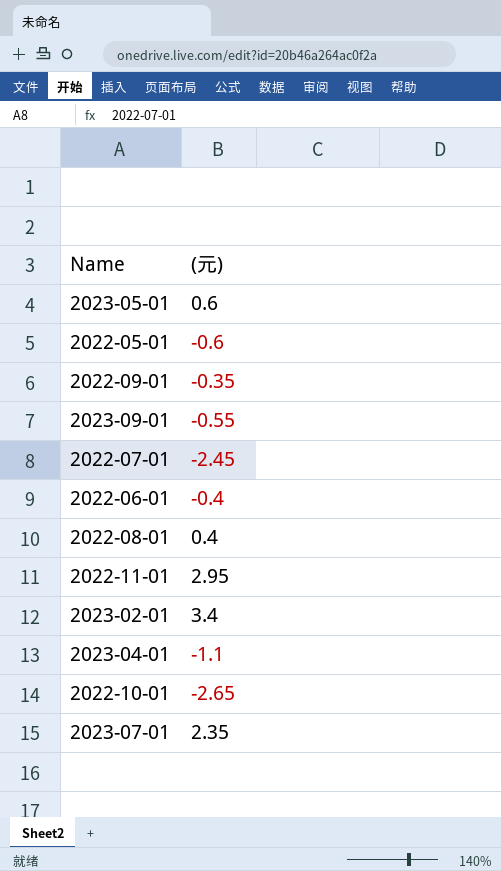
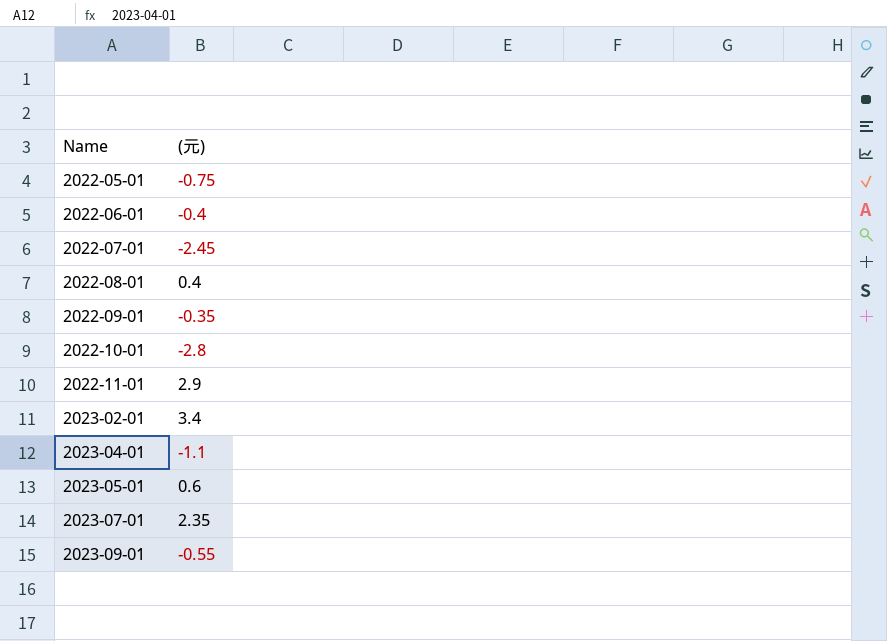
row order: none -> Name ascending
2022-05-01 | (元): -0.6 -> -0.75
2022-10-01 | (元): -2.65 -> -2.8
2022-11-01 | (元): 2.95 -> 2.9

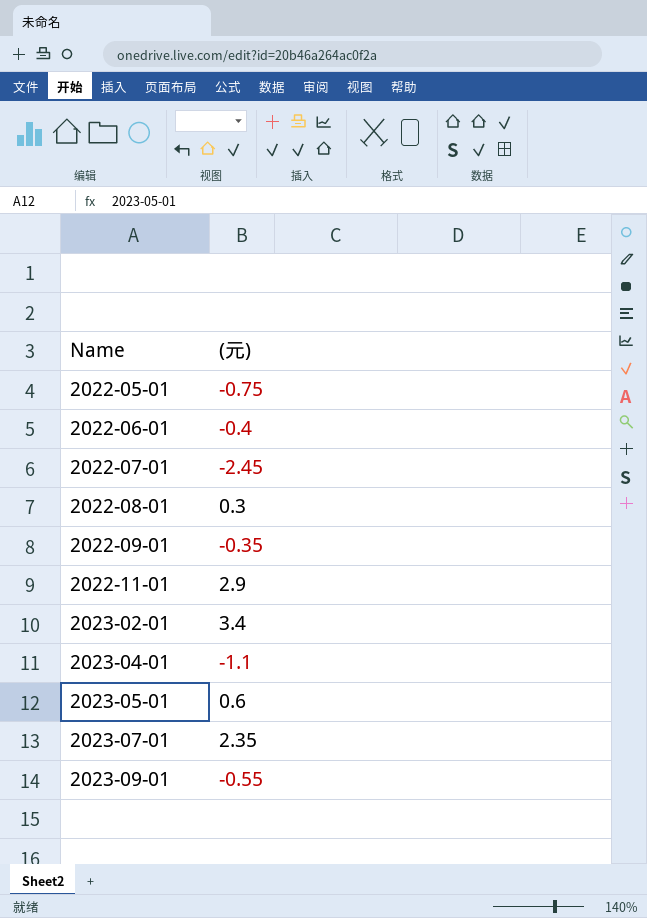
row 2022-10-01: -2.8 -> none
2022-08-01 | (元): 0.4 -> 0.3

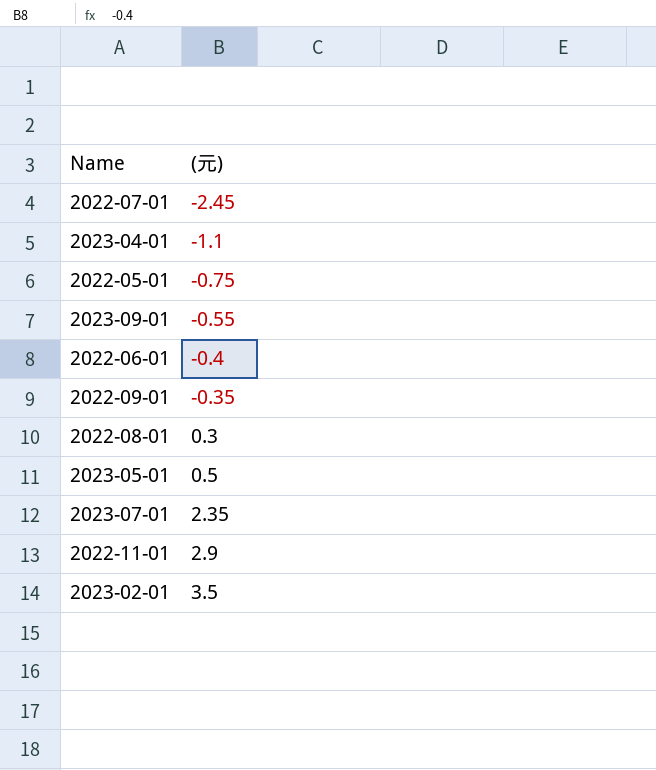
row order: Name ascending -> (元) ascending
2023-05-01 | (元): 0.6 -> 0.5
2023-02-01 | (元): 3.4 -> 3.5

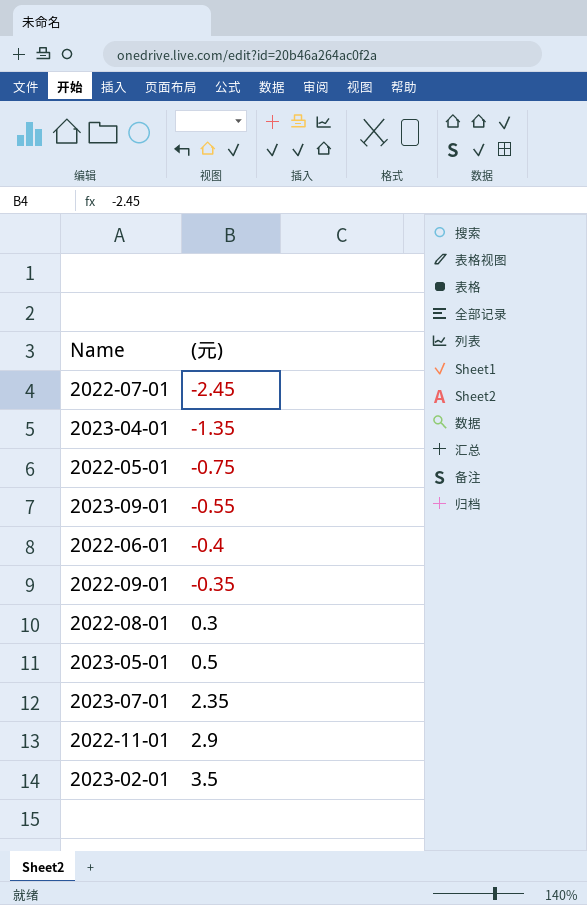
2023-04-01 | (元): -1.1 -> -1.35

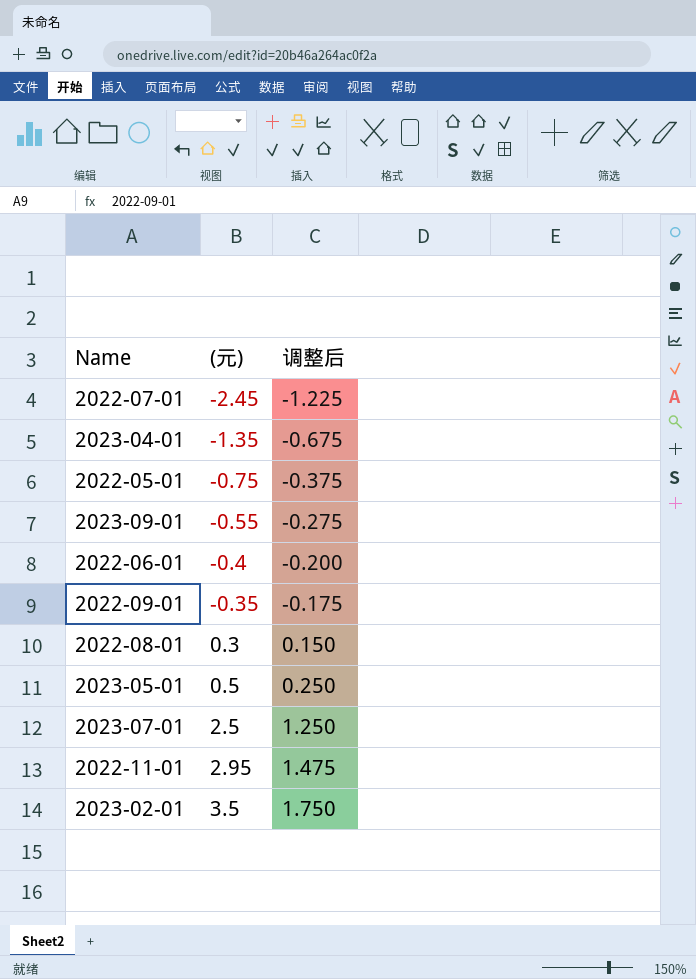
column 调整后 | formula: none -> [(元)] * 0.5
2023-07-01 | (元): 2.35 -> 2.5
2022-11-01 | (元): 2.9 -> 2.95

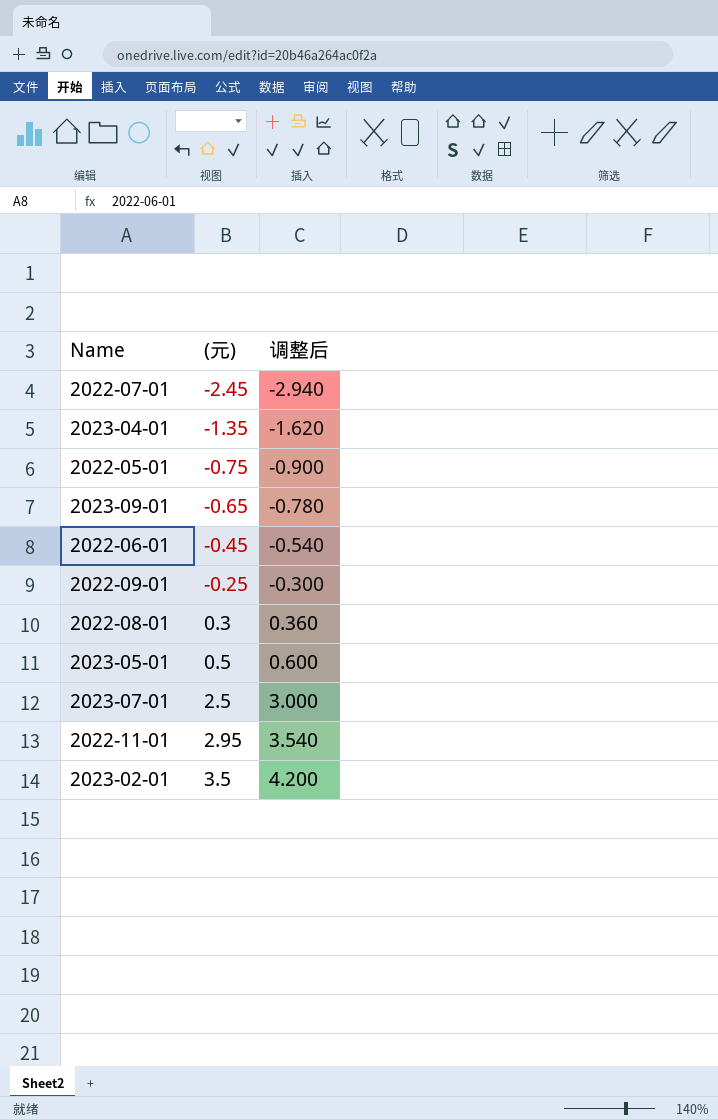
column 调整后 | formula: [(元)] * 0.5 -> [(元)] * 1.2
2023-09-01 | (元): -0.55 -> -0.65
2022-06-01 | (元): -0.4 -> -0.45
2022-09-01 | (元): -0.35 -> -0.25

